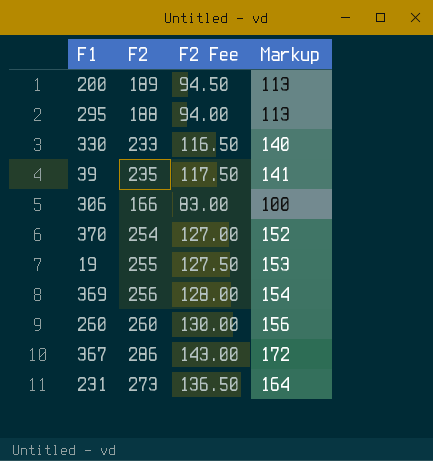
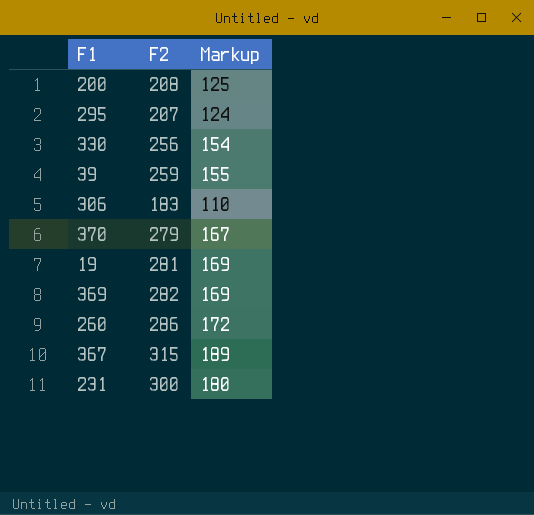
column F2 Fee | formula: [F2] * 0.5 -> none
200 | F2: 189 -> 208
200 | Markup: 113 -> 125
295 | F2: 188 -> 207
295 | Markup: 113 -> 124
330 | F2: 233 -> 256
330 | Markup: 140 -> 154
39 | F2: 235 -> 259
39 | Markup: 141 -> 155
306 | F2: 166 -> 183
306 | Markup: 100 -> 110
370 | F2: 254 -> 279
370 | Markup: 152 -> 167
19 | F2: 255 -> 281
19 | Markup: 153 -> 169
369 | F2: 256 -> 282
369 | Markup: 154 -> 169
260 | F2: 260 -> 286
260 | Markup: 156 -> 172
367 | F2: 286 -> 315
367 | Markup: 172 -> 189
231 | F2: 273 -> 300
231 | Markup: 164 -> 180

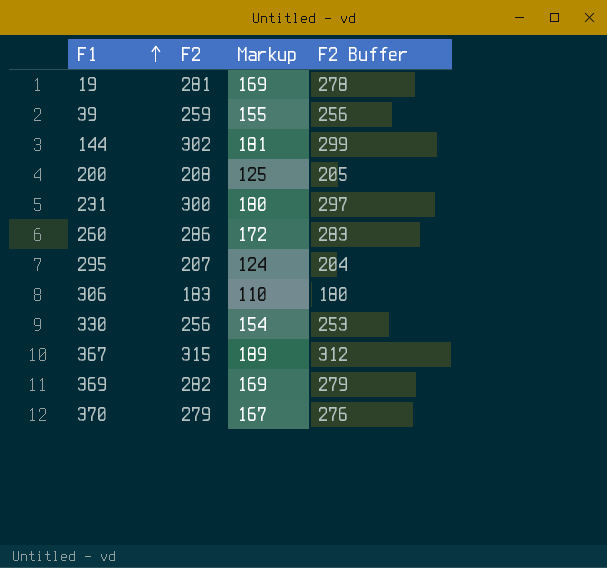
row order: none -> F1 ascending
column F2 Buffer | formula: none -> [F2] - 3
row 144: none -> 302 | 181 | 299

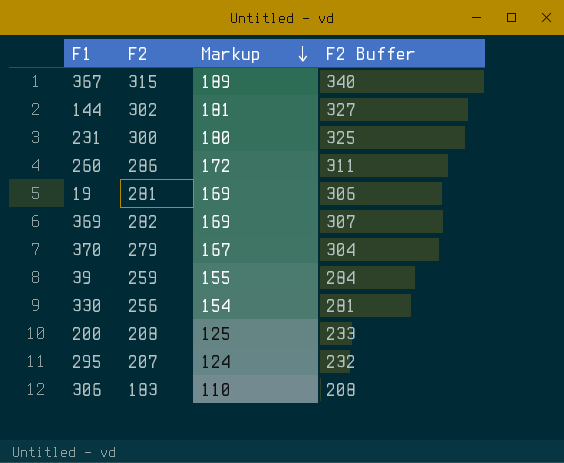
row order: F1 ascending -> Markup descending
column F2 Buffer | formula: [F2] - 3 -> [F2] + 25

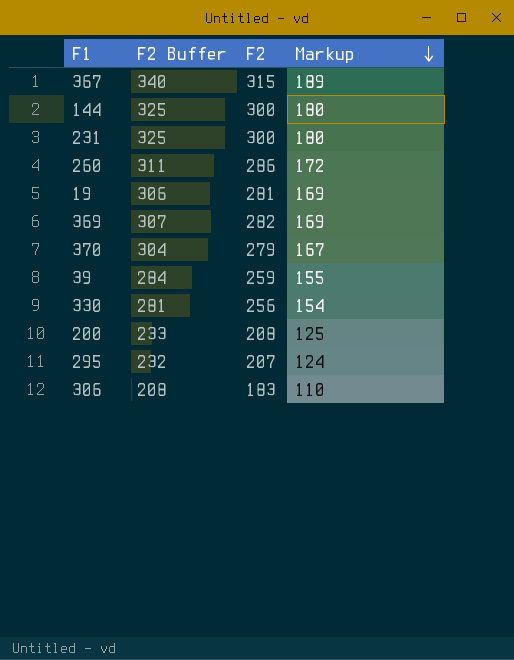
column F2 Buffer | position: 4 -> 2
144 | F2 Buffer: 327 -> 325
144 | F2: 302 -> 300
144 | Markup: 181 -> 180

